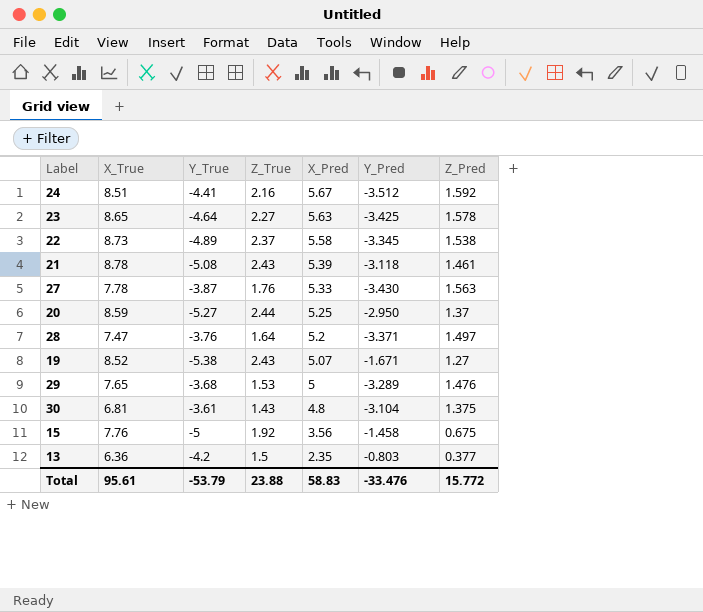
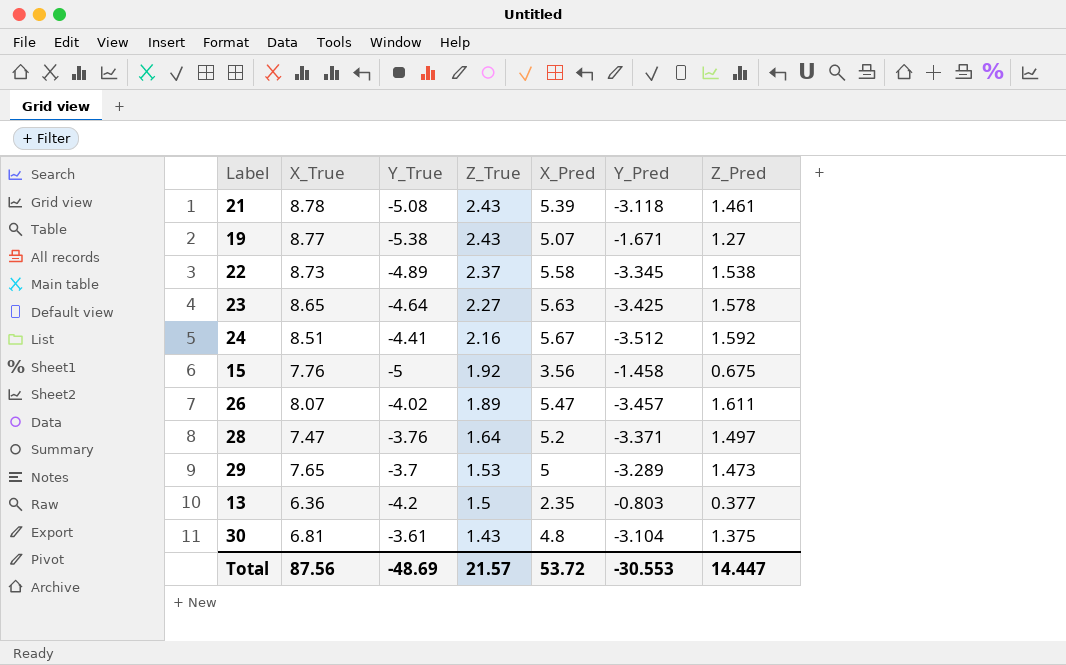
row order: X_Pred descending -> Z_True descending
row 27: 7.78 | -3.87 | 1.76 | 5.33 | -3.430 | 1.563 -> none
row 20: 8.59 | -5.27 | 2.44 | 5.25 | -2.950 | 1.37 -> none
19 | X_True: 8.52 -> 8.77
row 26: none -> 8.07 | -4.02 | 1.89 | 5.47 | -3.457 | 1.611
29 | Y_True: -3.68 -> -3.7
29 | Z_Pred: 1.476 -> 1.473
Total | X_True: 95.61 -> 87.56
Total | Y_True: -53.79 -> -48.69
Total | Z_True: 23.88 -> 21.57
Total | X_Pred: 58.83 -> 53.72
Total | Y_Pred: -33.476 -> -30.553
Total | Z_Pred: 15.772 -> 14.447

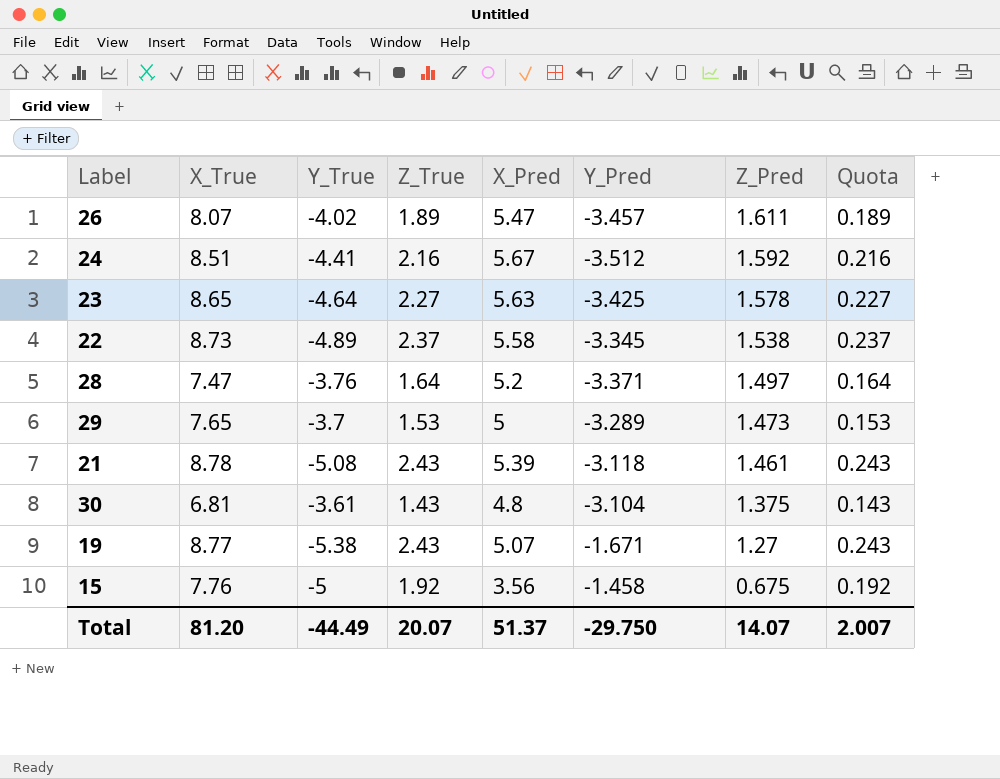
row order: Z_True descending -> Z_Pred descending
column Quota | formula: none -> [Z_True] * 0.1
row 13: 6.36 | -4.2 | 1.5 | 2.35 | -0.803 | 0.377 -> none
Total | X_True: 87.56 -> 81.20
Total | Y_True: -48.69 -> -44.49
Total | Z_True: 21.57 -> 20.07
Total | X_Pred: 53.72 -> 51.37
Total | Y_Pred: -30.553 -> -29.750
Total | Z_Pred: 14.447 -> 14.07

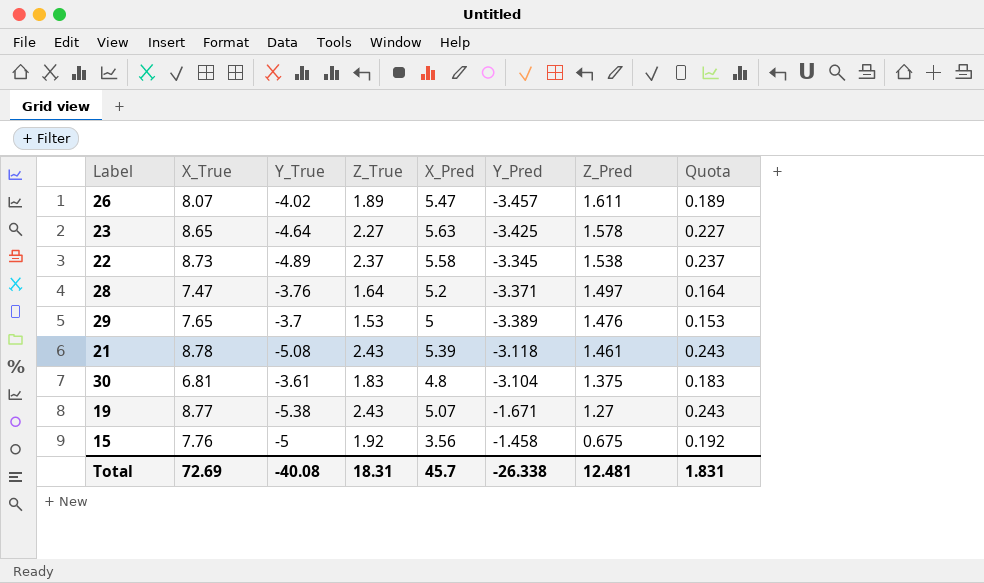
row 24: 8.51 | -4.41 | 2.16 | 5.67 | -3.512 | 1.592 | 0.216 -> none
29 | Y_Pred: -3.289 -> -3.389
29 | Z_Pred: 1.473 -> 1.476
30 | Z_True: 1.43 -> 1.83
30 | Quota: 0.143 -> 0.183
Total | X_True: 81.20 -> 72.69
Total | Y_True: -44.49 -> -40.08
Total | Z_True: 20.07 -> 18.31
Total | X_Pred: 51.37 -> 45.7
Total | Y_Pred: -29.750 -> -26.338
Total | Z_Pred: 14.07 -> 12.481
Total | Quota: 2.007 -> 1.831

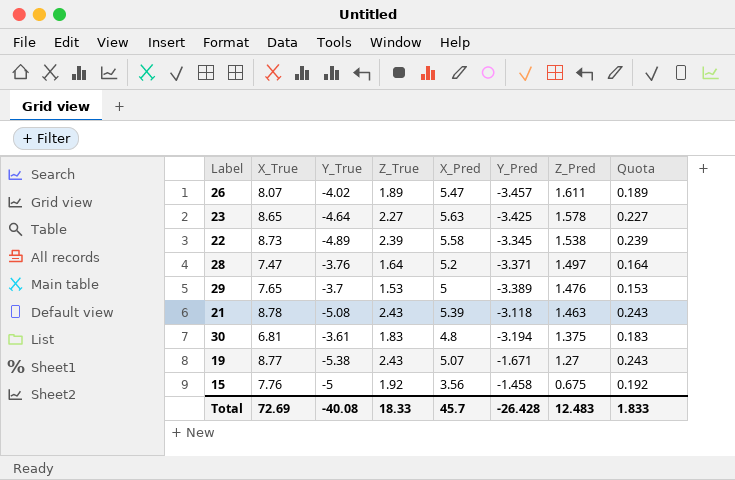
22 | Z_True: 2.37 -> 2.39
22 | Quota: 0.237 -> 0.239
21 | Z_Pred: 1.461 -> 1.463
30 | Y_Pred: -3.104 -> -3.194
Total | Z_True: 18.31 -> 18.33
Total | Y_Pred: -26.338 -> -26.428
Total | Z_Pred: 12.481 -> 12.483
Total | Quota: 1.831 -> 1.833

